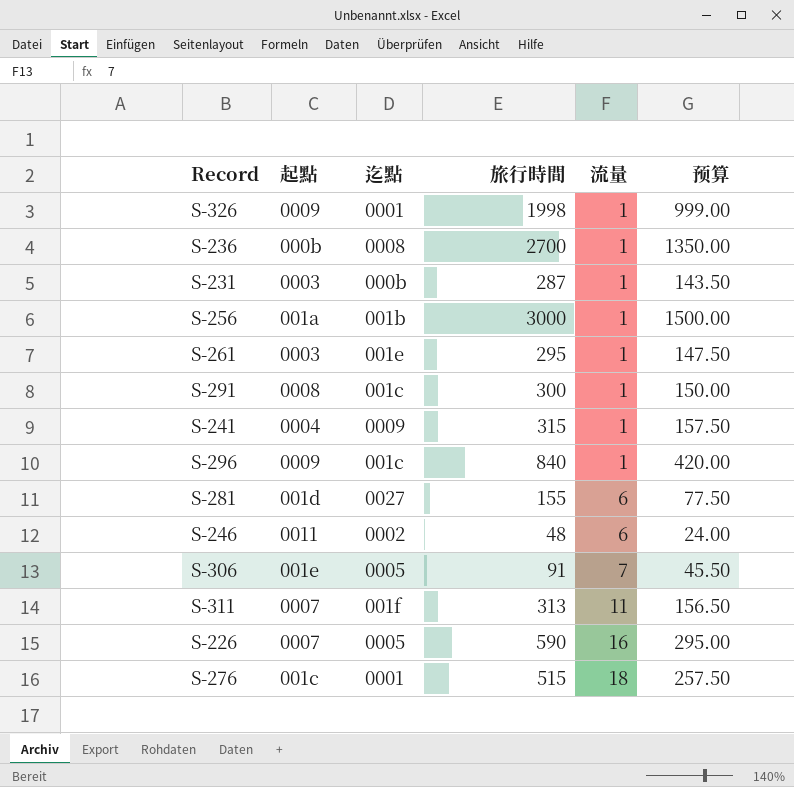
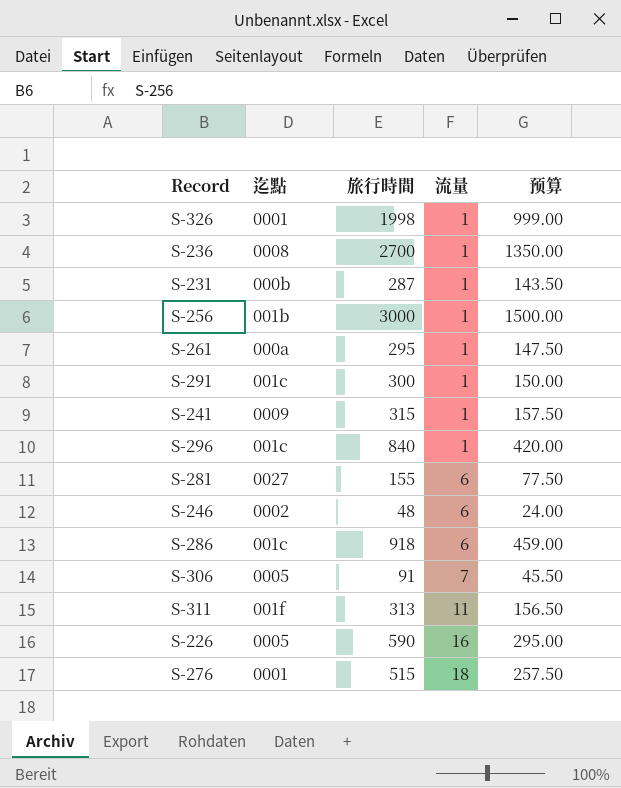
column 起點 | position: 2 -> none
S-261 | 迄點: 001e -> 000a
row S-286: none -> 001c | 918 | 6 | 459.00

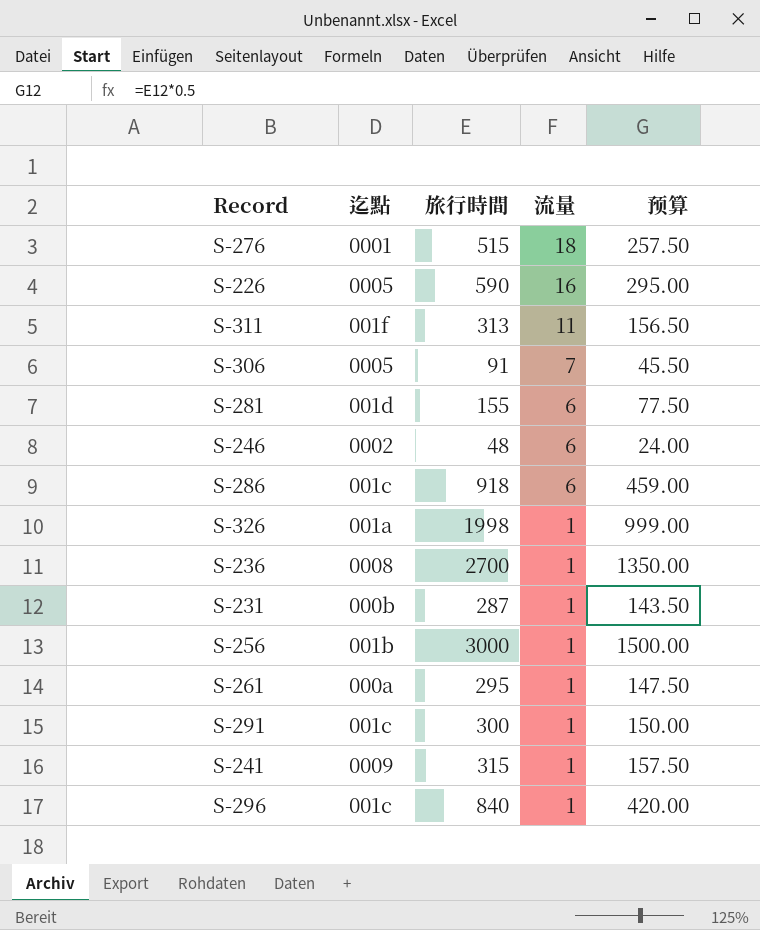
row order: 流量 ascending -> 流量 descending
S-281 | 迄點: 0027 -> 001d
S-326 | 迄點: 0001 -> 001a

